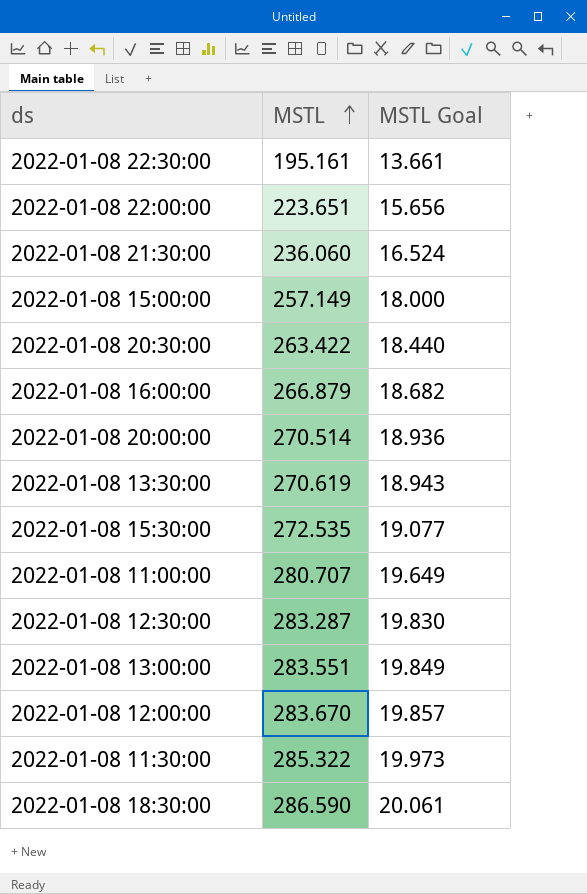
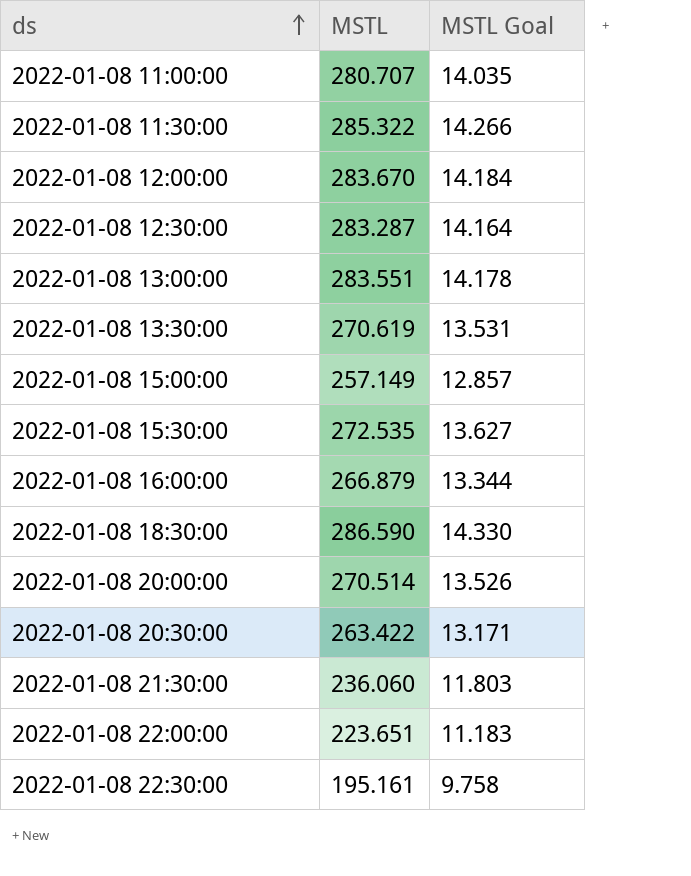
row order: MSTL ascending -> ds ascending
column MSTL Goal | formula: [MSTL] * 0.07 -> [MSTL] * 0.05

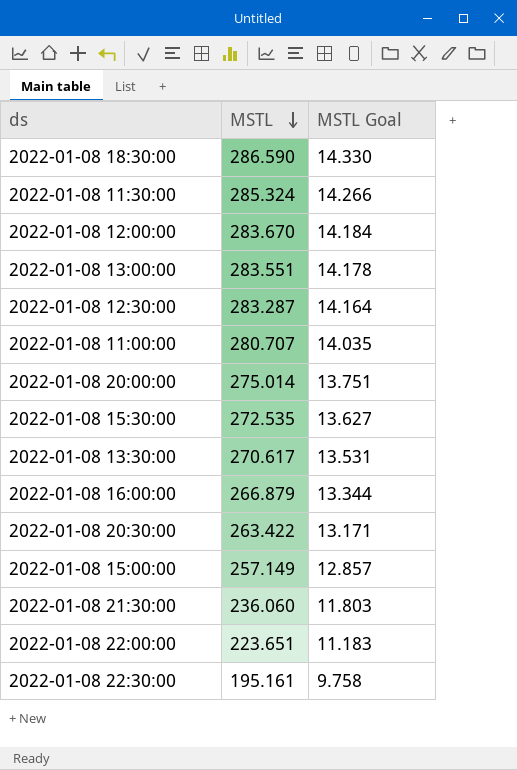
row order: ds ascending -> MSTL descending
2022-01-08 11:30:00 | MSTL: 285.322 -> 285.324
2022-01-08 20:00:00 | MSTL: 270.514 -> 275.014
2022-01-08 20:00:00 | MSTL Goal: 13.526 -> 13.751
2022-01-08 13:30:00 | MSTL: 270.619 -> 270.617

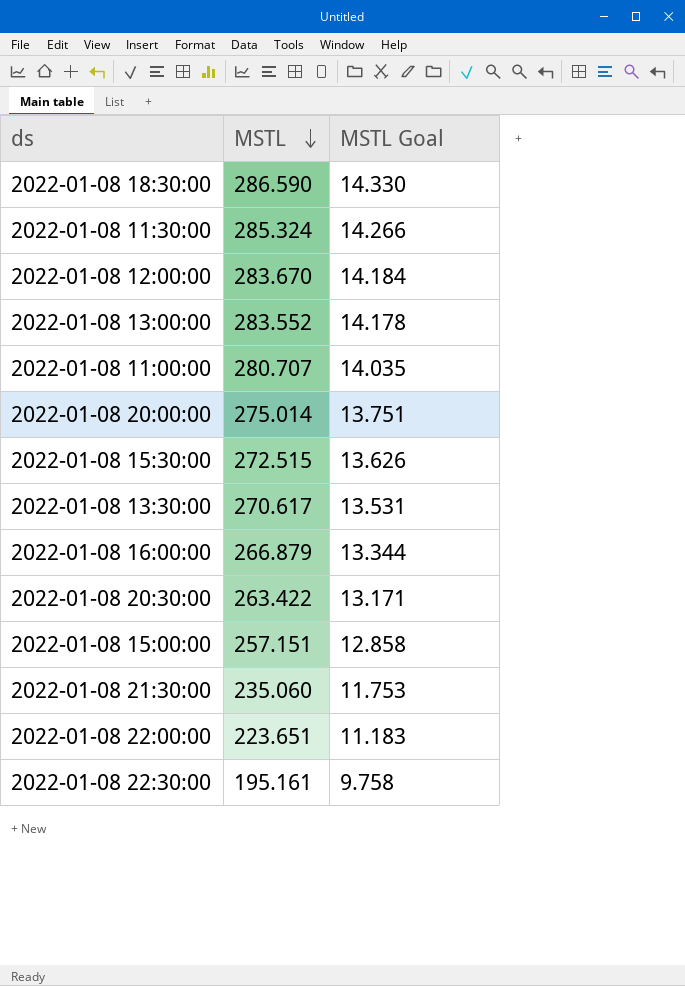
row 2022-01-08 12:30:00: 283.287 | 14.164 -> none
2022-01-08 13:00:00 | MSTL: 283.551 -> 283.552
2022-01-08 15:30:00 | MSTL: 272.535 -> 272.515
2022-01-08 15:30:00 | MSTL Goal: 13.627 -> 13.626
2022-01-08 15:00:00 | MSTL: 257.149 -> 257.151
2022-01-08 15:00:00 | MSTL Goal: 12.857 -> 12.858
2022-01-08 21:30:00 | MSTL: 236.060 -> 235.060
2022-01-08 21:30:00 | MSTL Goal: 11.803 -> 11.753

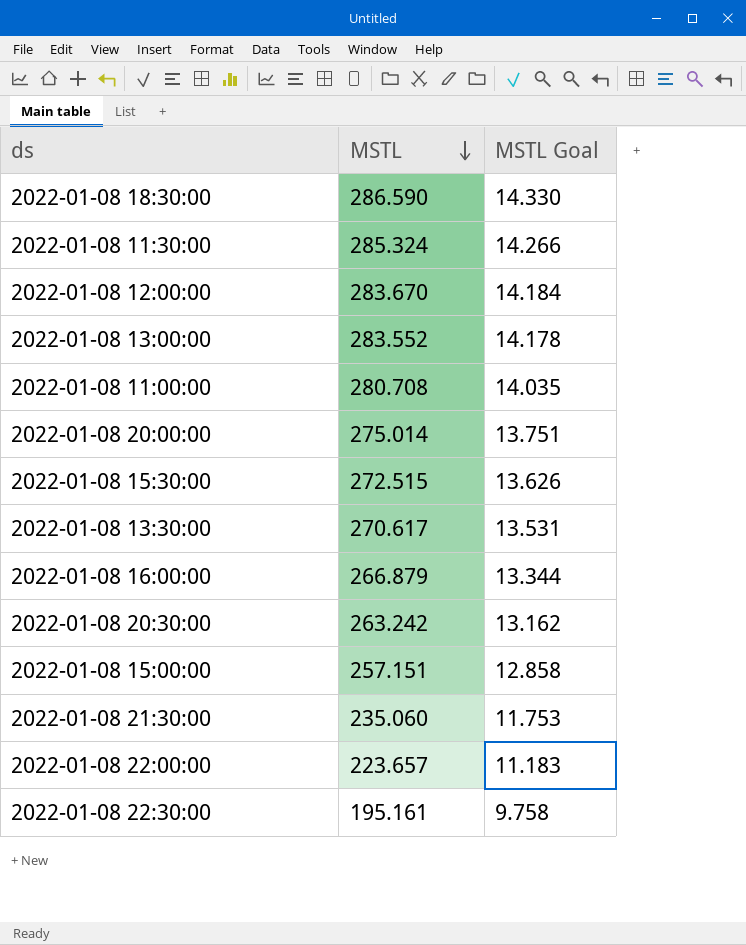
2022-01-08 11:00:00 | MSTL: 280.707 -> 280.708
2022-01-08 20:30:00 | MSTL: 263.422 -> 263.242
2022-01-08 20:30:00 | MSTL Goal: 13.171 -> 13.162
2022-01-08 22:00:00 | MSTL: 223.651 -> 223.657

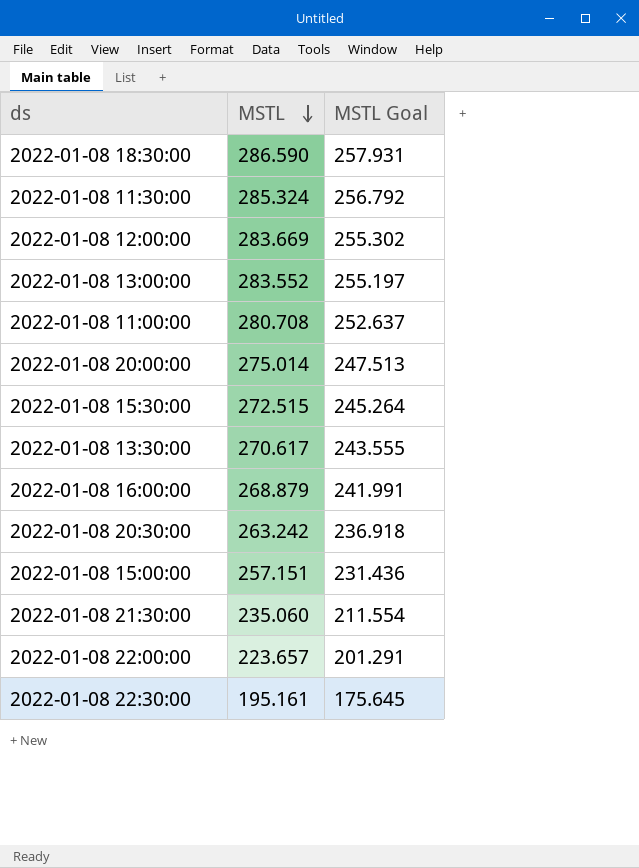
column MSTL Goal | formula: [MSTL] * 0.05 -> [MSTL] * 0.9
2022-01-08 12:00:00 | MSTL: 283.670 -> 283.669
2022-01-08 16:00:00 | MSTL: 266.879 -> 268.879

